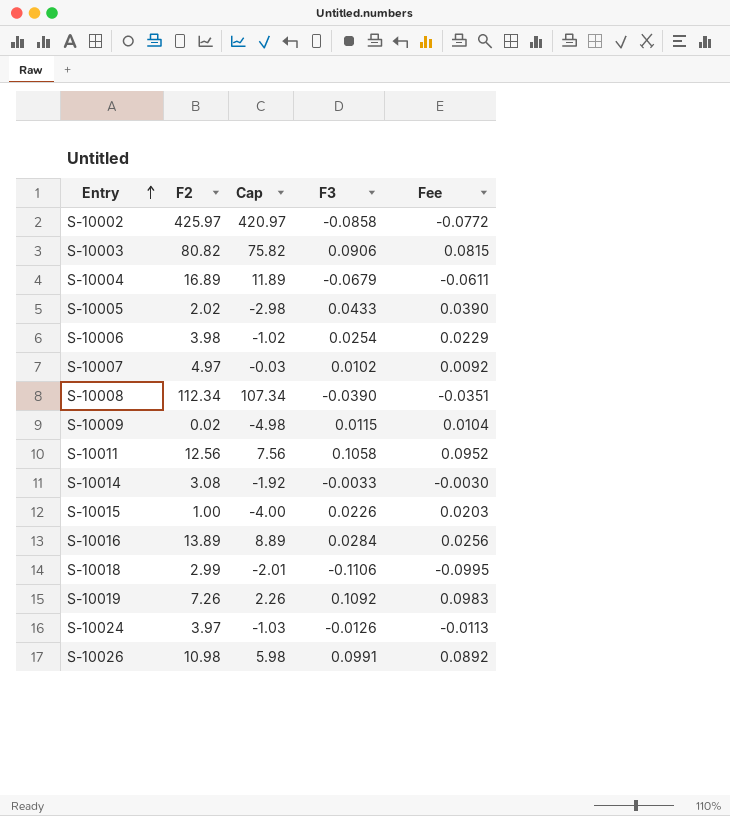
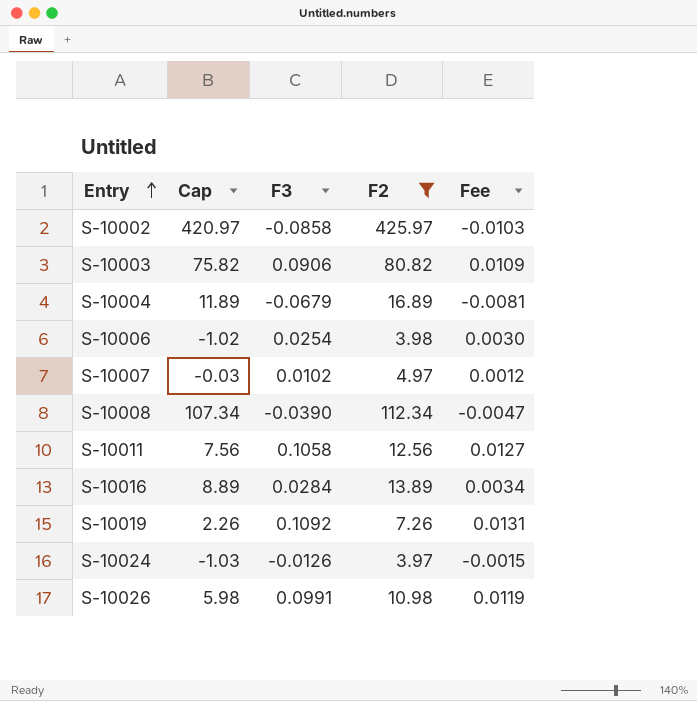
filter: none -> F2 >= 3.97
column F2 | position: 2 -> 4
column Fee | formula: [F3] * 0.9 -> [F3] * 0.12

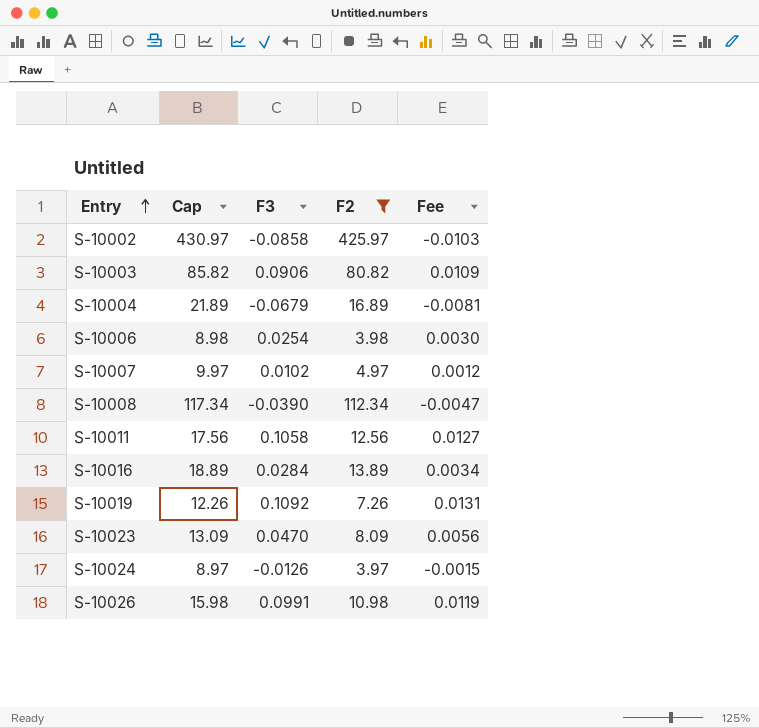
column Cap | formula: [F2] - 5 -> [F2] + 5
row S-10023: none -> 13.09 | 0.0470 | 8.09 | 0.0056

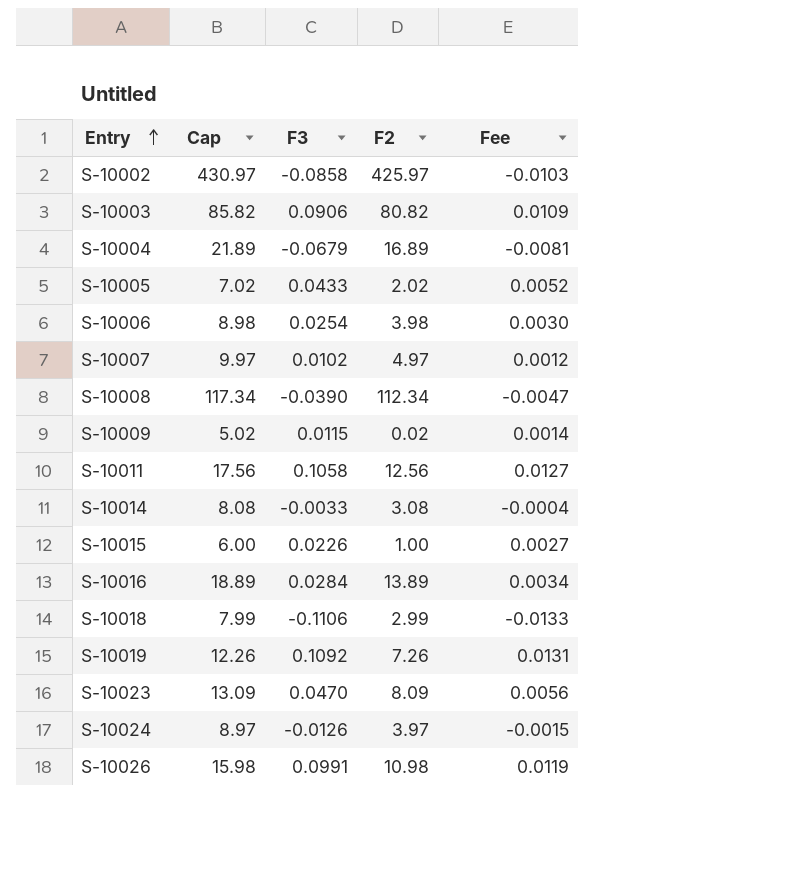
filter: F2 >= 3.97 -> none

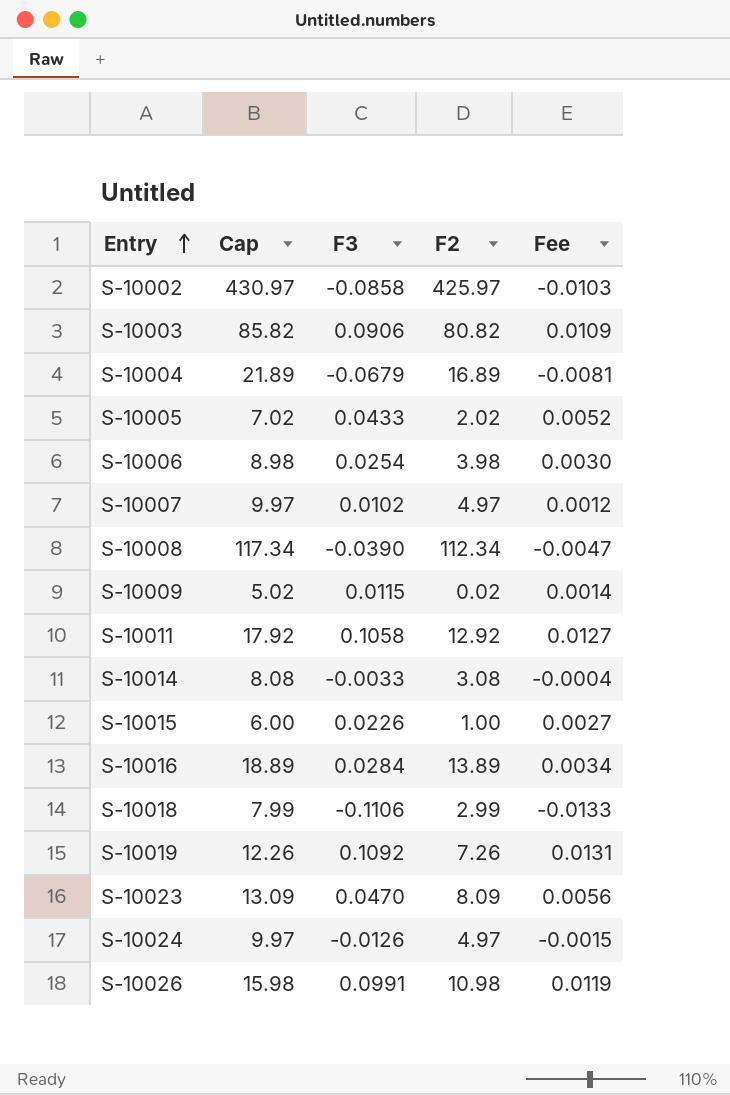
S-10011 | Cap: 17.56 -> 17.92
S-10011 | F2: 12.56 -> 12.92
S-10024 | Cap: 8.97 -> 9.97
S-10024 | F2: 3.97 -> 4.97

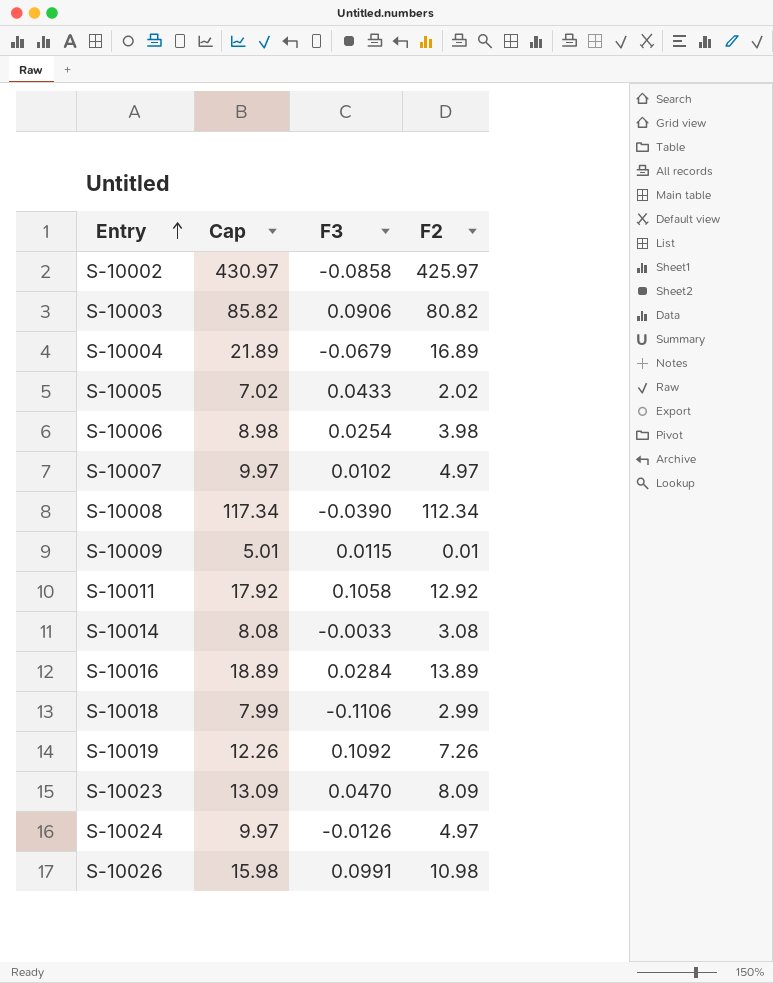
column Fee | formula: [F3] * 0.12 -> none
row S-10015: 6.00 | 0.0226 | 1.00 | 0.0027 -> none
S-10009 | Cap: 5.02 -> 5.01
S-10009 | F2: 0.02 -> 0.01

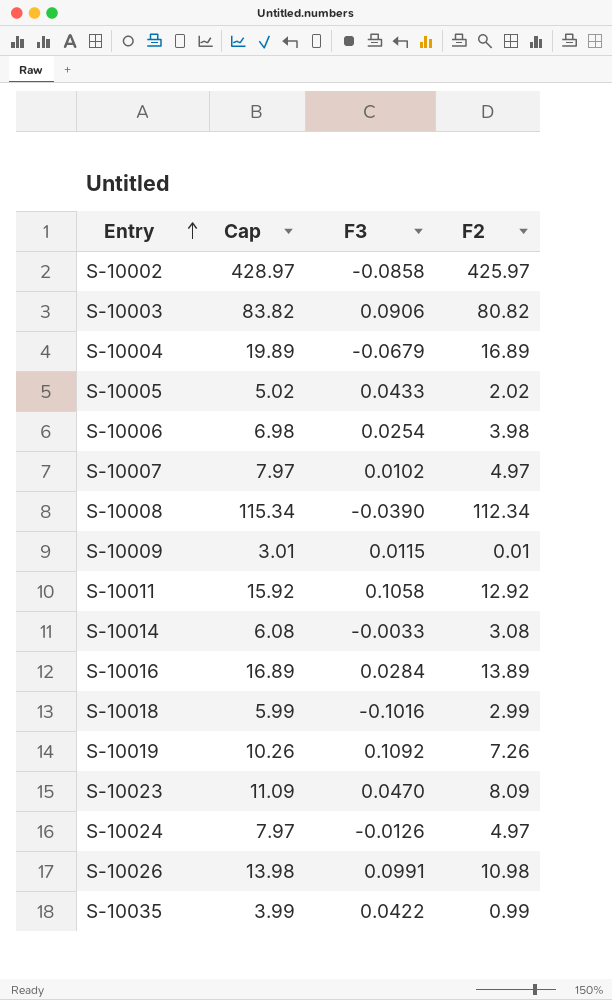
column Cap | formula: [F2] + 5 -> [F2] + 3
S-10018 | F3: -0.1106 -> -0.1016
row S-10035: none -> 3.99 | 0.0422 | 0.99

